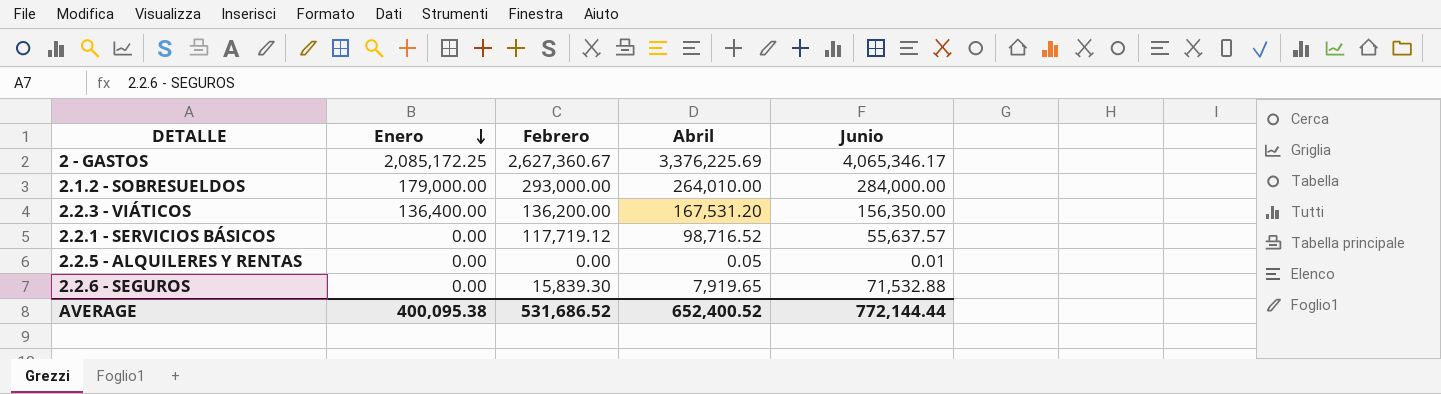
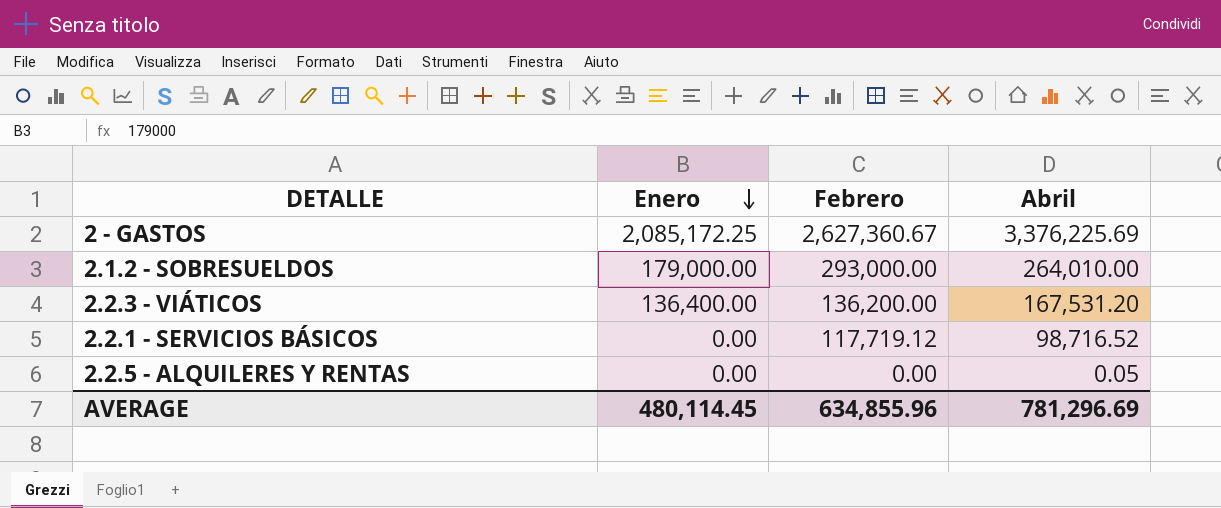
column Junio | position: 5 -> none
row 2.2.6 - SEGUROS: 0.00 | 15,839.30 | 7,919.65 | 71,532.88 -> none
AVERAGE | Enero: 400,095.38 -> 480,114.45
AVERAGE | Febrero: 531,686.52 -> 634,855.96
AVERAGE | Abril: 652,400.52 -> 781,296.69

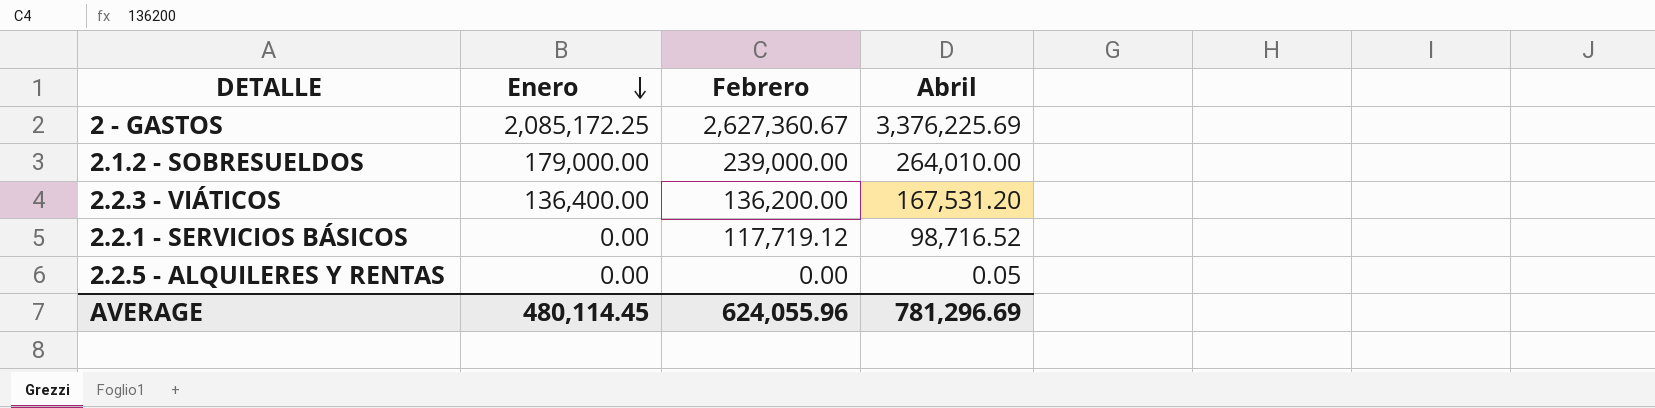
2.1.2 - SOBRESUELDOS | Febrero: 293,000.00 -> 239,000.00
AVERAGE | Febrero: 634,855.96 -> 624,055.96

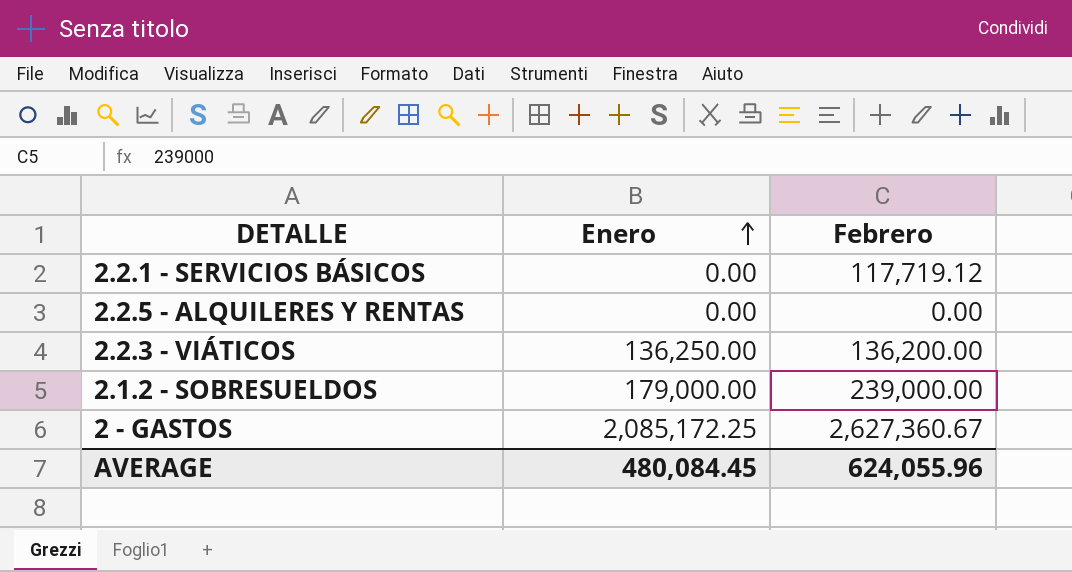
row order: Enero descending -> Enero ascending
column Abril | position: 4 -> none
2.2.3 - VIÁTICOS | Enero: 136,400.00 -> 136,250.00
AVERAGE | Enero: 480,114.45 -> 480,084.45

